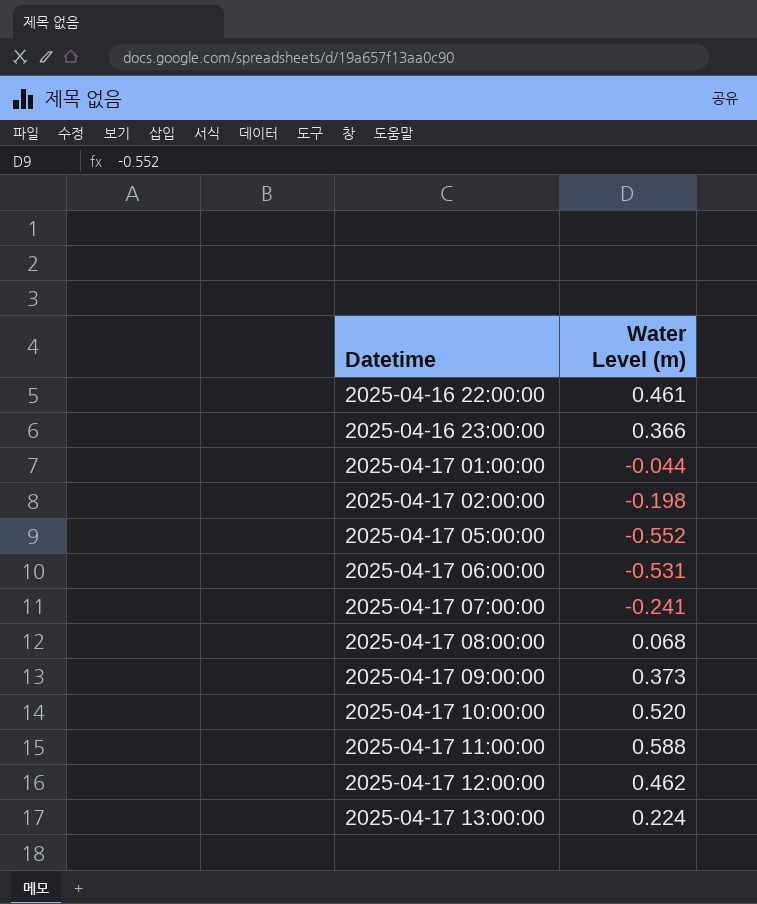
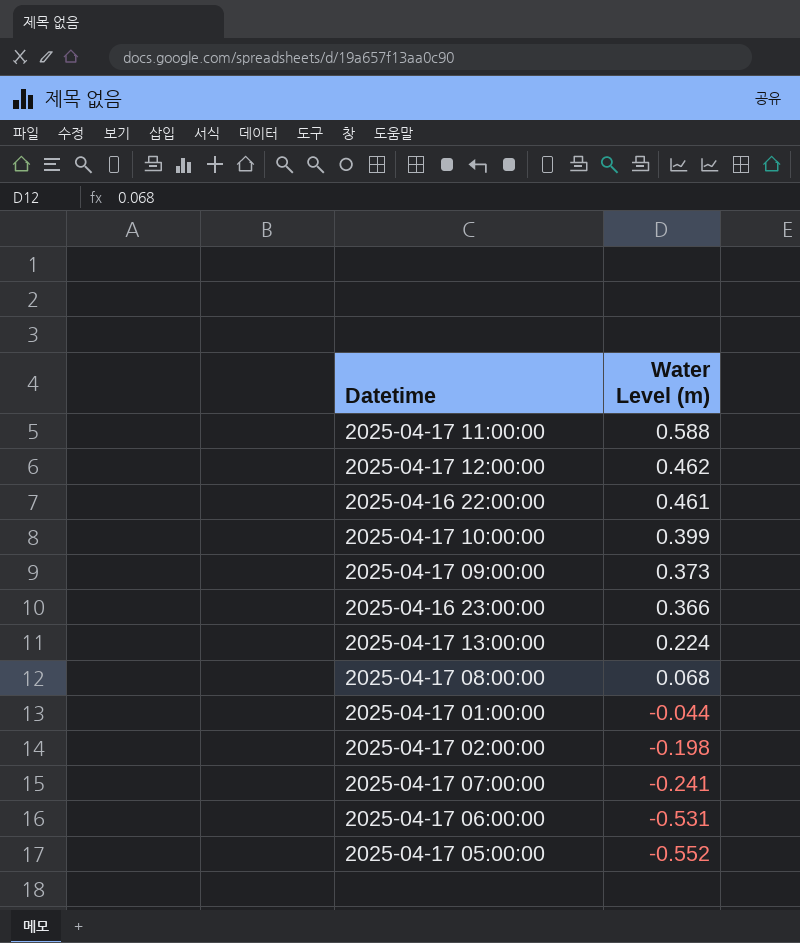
row order: Datetime ascending -> Water Level (m) descending
2025-04-17 10:00:00 | Water Level (m): 0.520 -> 0.399

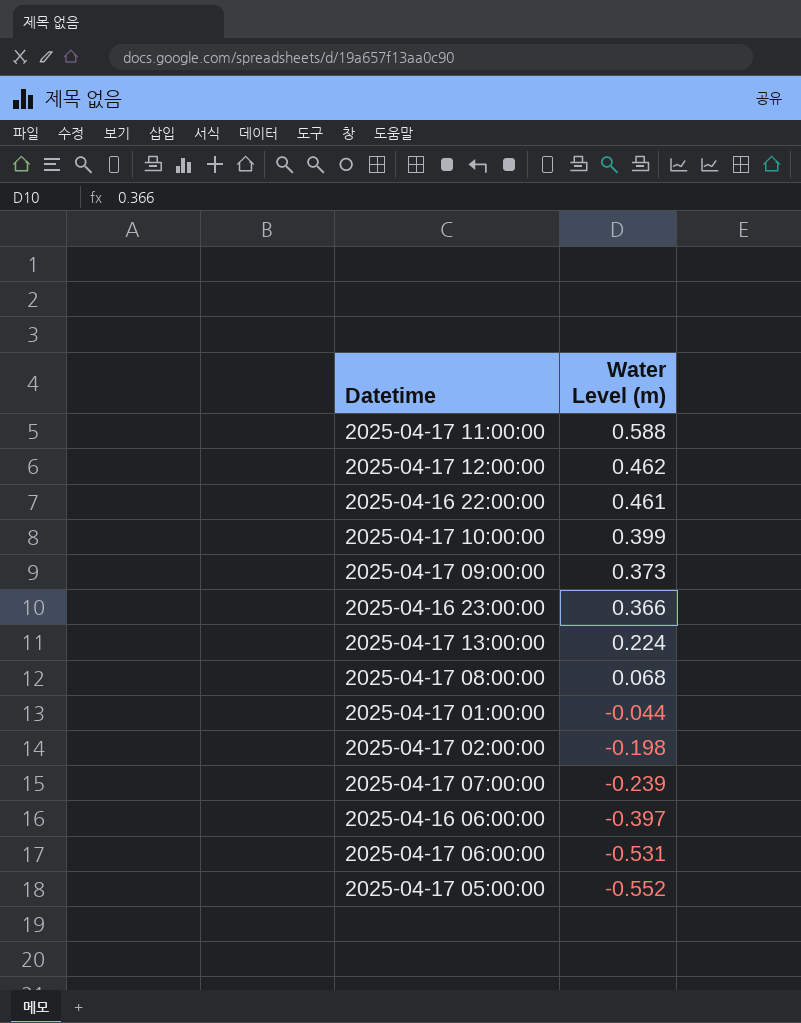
2025-04-17 07:00:00 | Water Level (m): -0.241 -> -0.239
row 2025-04-16 06:00:00: none -> -0.397

